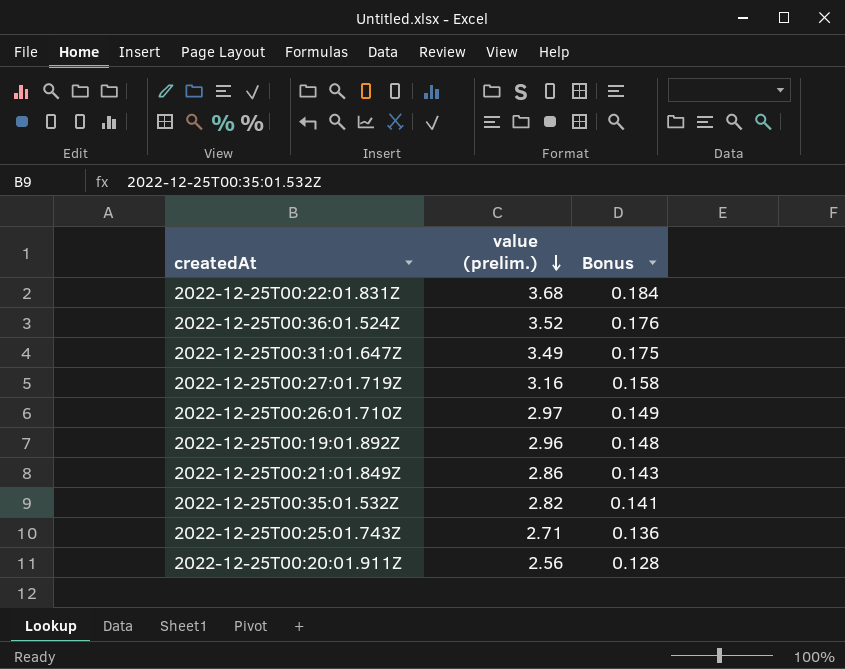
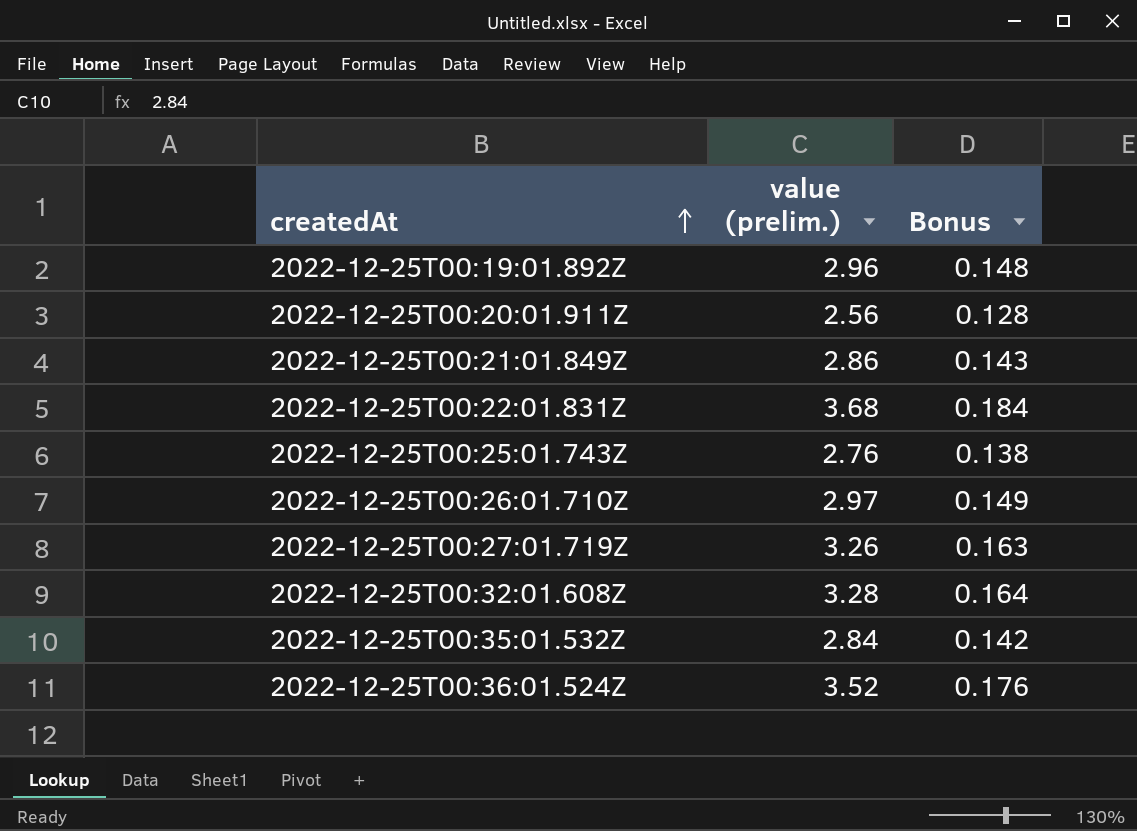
row order: value (prelim.) descending -> createdAt ascending
row 2022-12-25T00:31:01.647Z: 3.49 | 0.175 -> none
2022-12-25T00:25:01.743Z | value (prelim.): 2.71 -> 2.76
2022-12-25T00:25:01.743Z | Bonus: 0.136 -> 0.138
2022-12-25T00:27:01.719Z | value (prelim.): 3.16 -> 3.26
2022-12-25T00:27:01.719Z | Bonus: 0.158 -> 0.163
row 2022-12-25T00:32:01.608Z: none -> 3.28 | 0.164
2022-12-25T00:35:01.532Z | value (prelim.): 2.82 -> 2.84
2022-12-25T00:35:01.532Z | Bonus: 0.141 -> 0.142

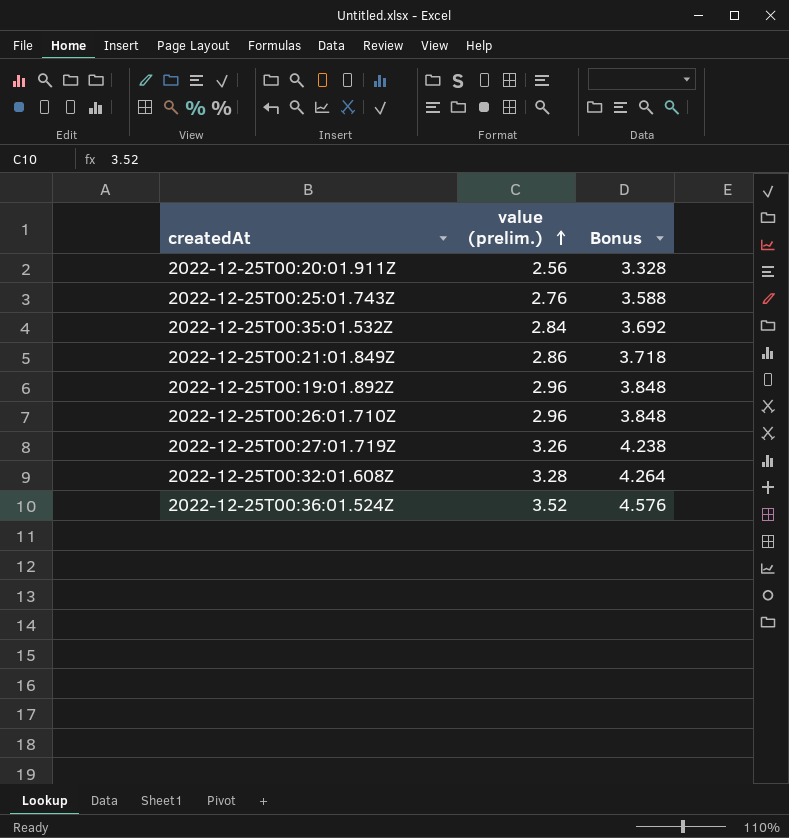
row order: createdAt ascending -> value (prelim.) ascending
column Bonus | formula: [value (prelim.)] * 0.05 -> [value (prelim.)] * 1.3
row 2022-12-25T00:22:01.831Z: 3.68 | 0.184 -> none
2022-12-25T00:26:01.710Z | value (prelim.): 2.97 -> 2.96

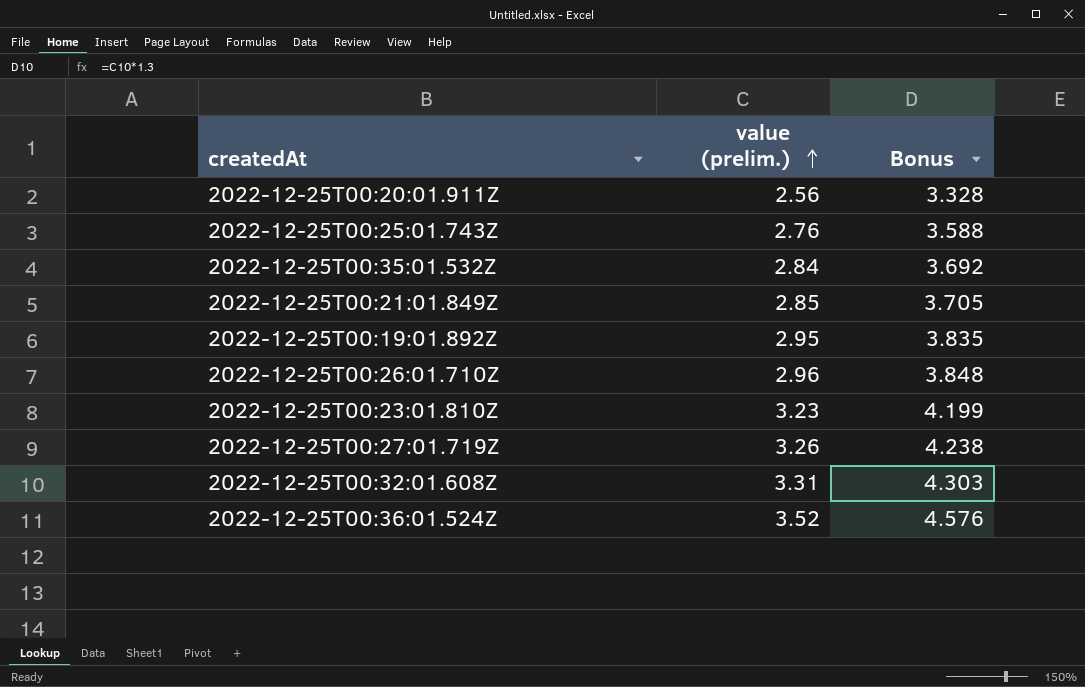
2022-12-25T00:21:01.849Z | value (prelim.): 2.86 -> 2.85
2022-12-25T00:21:01.849Z | Bonus: 3.718 -> 3.705
2022-12-25T00:19:01.892Z | value (prelim.): 2.96 -> 2.95
2022-12-25T00:19:01.892Z | Bonus: 3.848 -> 3.835
row 2022-12-25T00:23:01.810Z: none -> 3.23 | 4.199
2022-12-25T00:32:01.608Z | value (prelim.): 3.28 -> 3.31
2022-12-25T00:32:01.608Z | Bonus: 4.264 -> 4.303

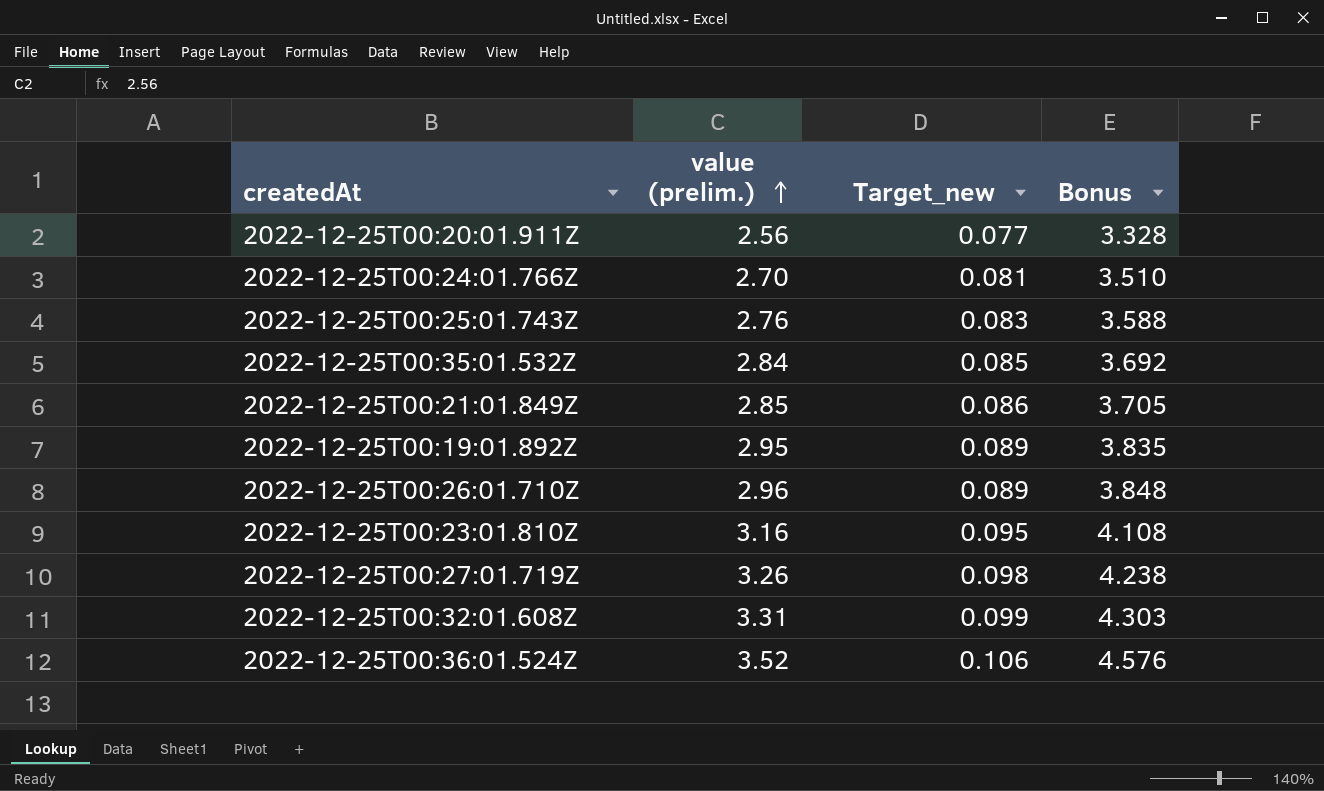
column Target_new | formula: none -> [value (prelim.)] * 0.03
row 2022-12-25T00:24:01.766Z: none -> 2.70 | 0.081 | 3.510
2022-12-25T00:23:01.810Z | value (prelim.): 3.23 -> 3.16
2022-12-25T00:23:01.810Z | Bonus: 4.199 -> 4.108

